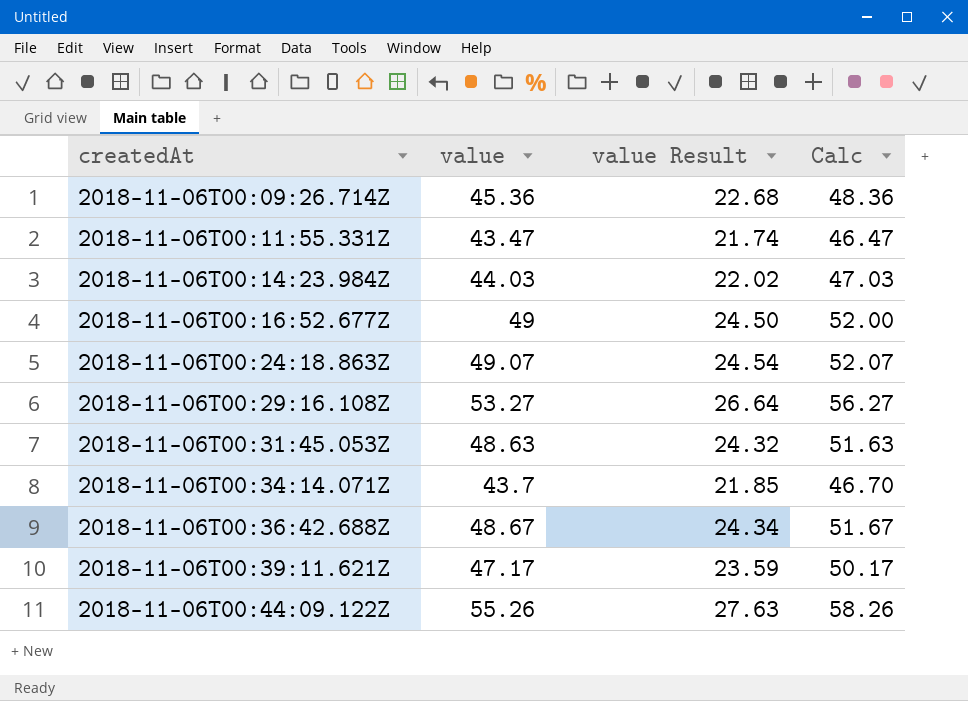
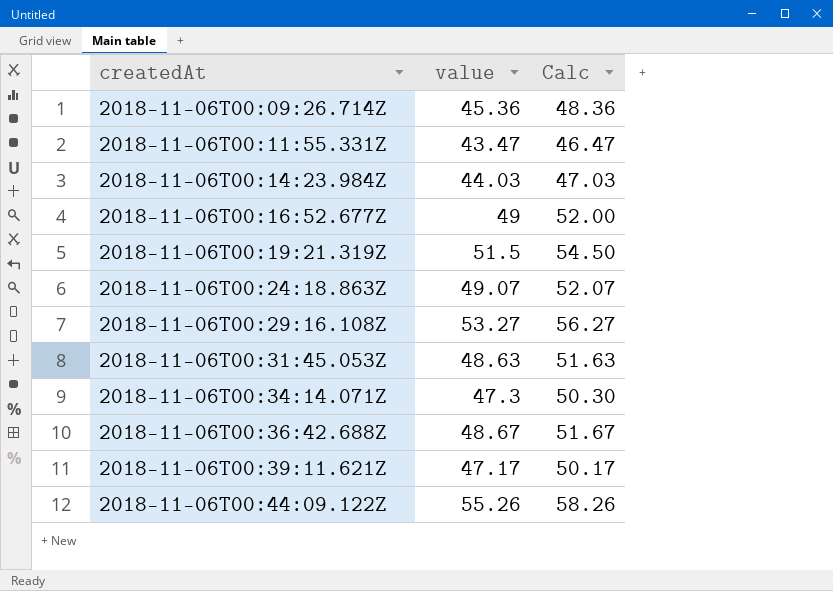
column value Result | formula: [value] * 0.5 -> none
row 2018-11-06T00:19:21.319Z: none -> 51.5 | 54.50
2018-11-06T00:34:14.071Z | value: 43.7 -> 47.3
2018-11-06T00:34:14.071Z | Calc: 46.70 -> 50.30

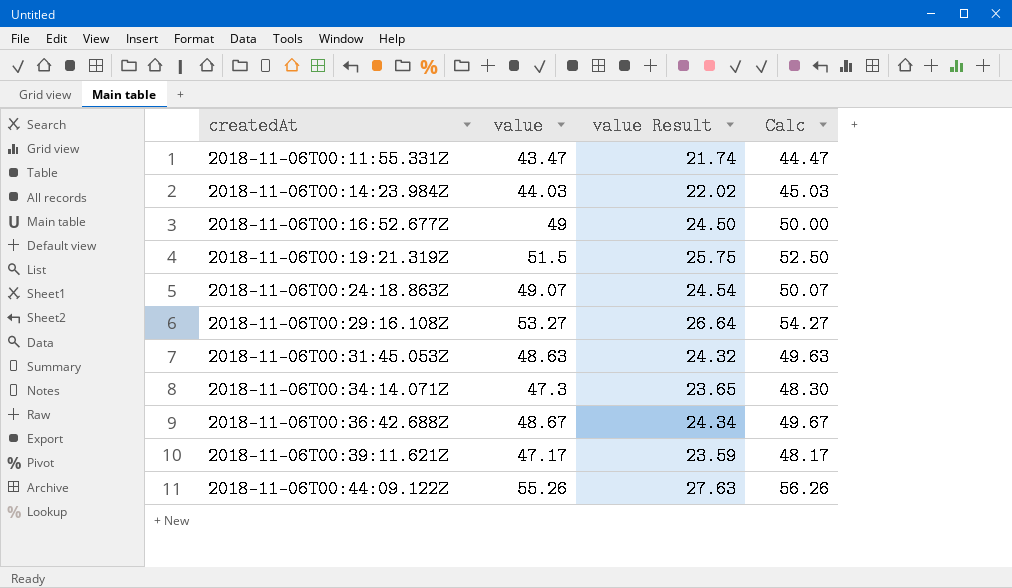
column value Result | formula: none -> [value] * 0.5
column Calc | formula: [value] + 3 -> [value] + 1
row 2018-11-06T00:09:26.714Z: 45.36 | 48.36 -> none

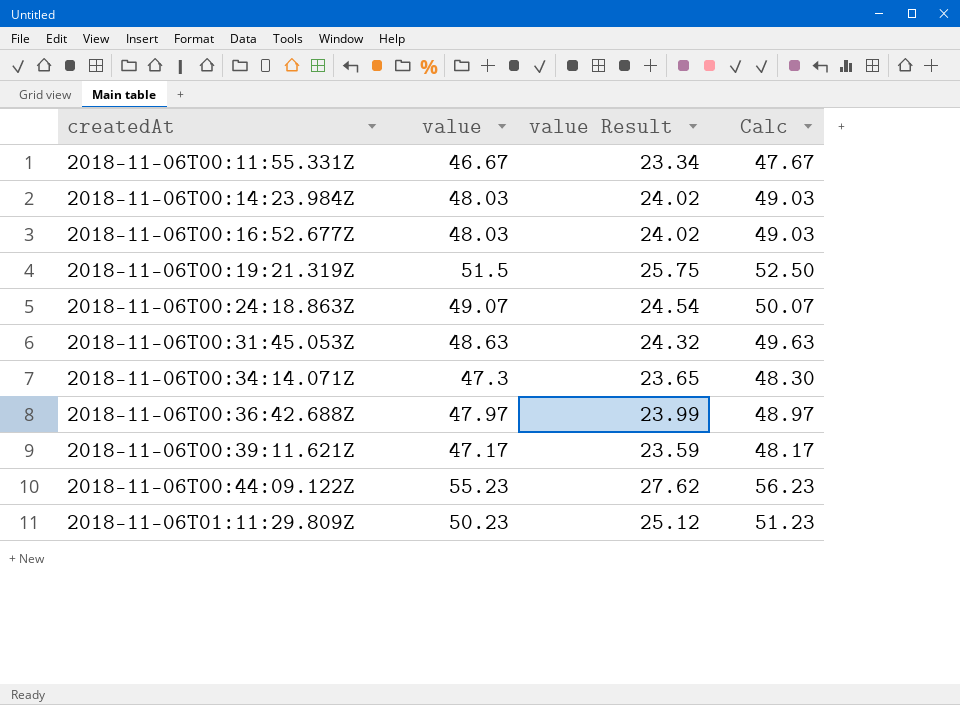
row 2018-11-06T00:29:16.108Z: 53.27 | 26.64 | 54.27 -> none
2018-11-06T00:11:55.331Z | value: 43.47 -> 46.67
2018-11-06T00:11:55.331Z | value Result: 21.74 -> 23.34
2018-11-06T00:11:55.331Z | Calc: 44.47 -> 47.67
2018-11-06T00:14:23.984Z | value: 44.03 -> 48.03
2018-11-06T00:14:23.984Z | value Result: 22.02 -> 24.02
2018-11-06T00:14:23.984Z | Calc: 45.03 -> 49.03
2018-11-06T00:16:52.677Z | value: 49 -> 48.03
2018-11-06T00:16:52.677Z | value Result: 24.50 -> 24.02
2018-11-06T00:16:52.677Z | Calc: 50.00 -> 49.03
2018-11-06T00:36:42.688Z | value: 48.67 -> 47.97
2018-11-06T00:36:42.688Z | value Result: 24.34 -> 23.99
2018-11-06T00:36:42.688Z | Calc: 49.67 -> 48.97
2018-11-06T00:44:09.122Z | value: 55.26 -> 55.23
2018-11-06T00:44:09.122Z | value Result: 27.63 -> 27.62
2018-11-06T00:44:09.122Z | Calc: 56.26 -> 56.23
row 2018-11-06T01:11:29.809Z: none -> 50.23 | 25.12 | 51.23

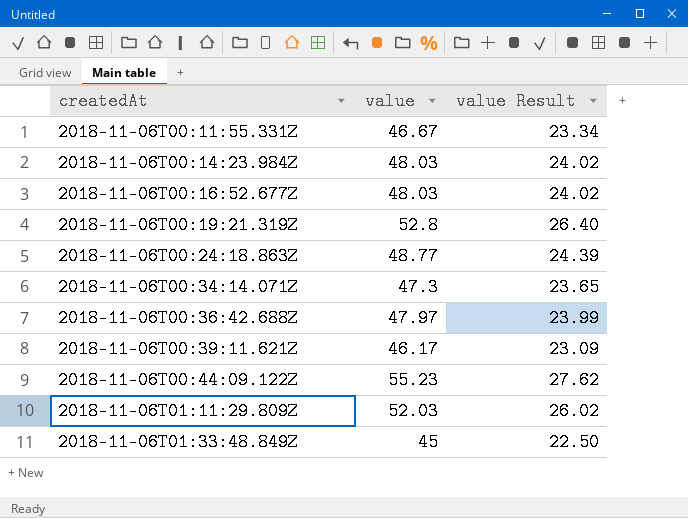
column Calc | formula: [value] + 1 -> none
row 2018-11-06T00:31:45.053Z: 48.63 | 24.32 | 49.63 -> none
2018-11-06T00:19:21.319Z | value: 51.5 -> 52.8
2018-11-06T00:19:21.319Z | value Result: 25.75 -> 26.40
2018-11-06T00:24:18.863Z | value: 49.07 -> 48.77
2018-11-06T00:24:18.863Z | value Result: 24.54 -> 24.39
2018-11-06T00:39:11.621Z | value: 47.17 -> 46.17
2018-11-06T00:39:11.621Z | value Result: 23.59 -> 23.09
2018-11-06T01:11:29.809Z | value: 50.23 -> 52.03
2018-11-06T01:11:29.809Z | value Result: 25.12 -> 26.02
row 2018-11-06T01:33:48.849Z: none -> 45 | 22.50

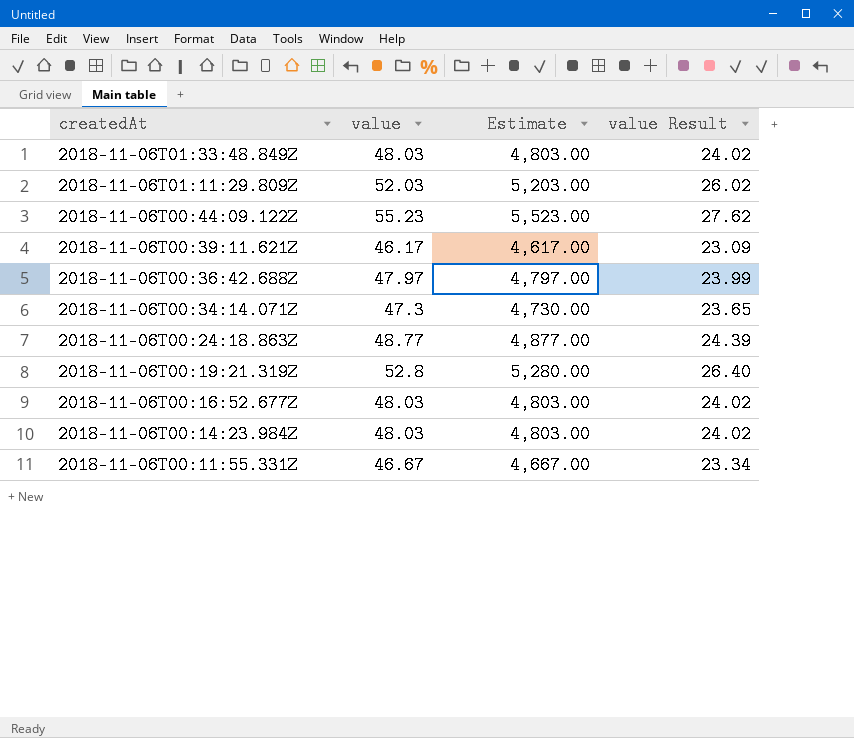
row order: createdAt ascending -> createdAt descending
column Estimate | formula: none -> [value] * 100
2018-11-06T01:33:48.849Z | value: 45 -> 48.03
2018-11-06T01:33:48.849Z | value Result: 22.50 -> 24.02

